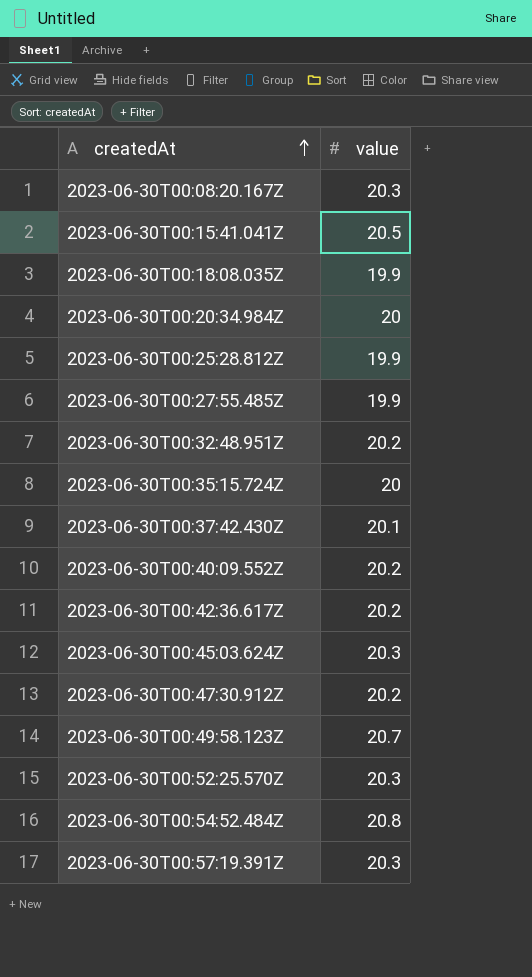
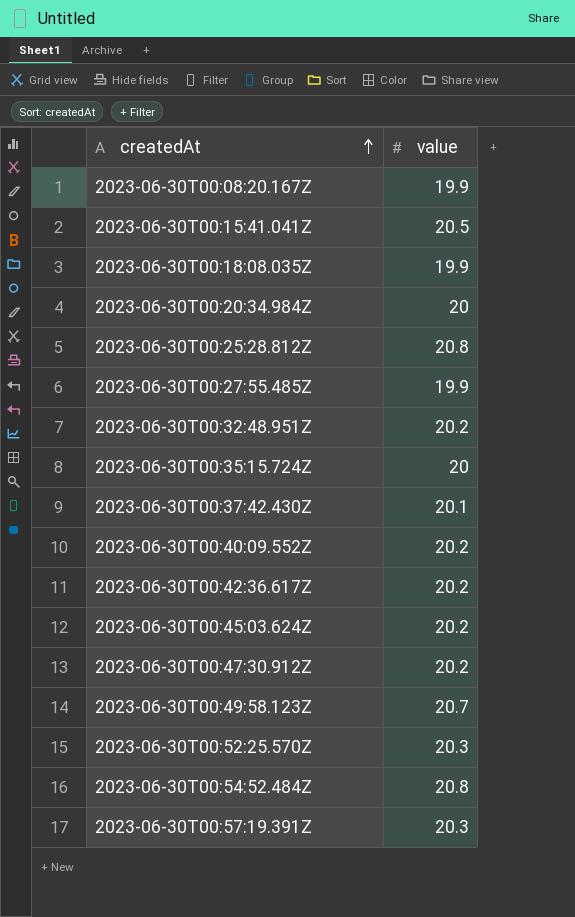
2023-06-30T00:08:20.167Z | value: 20.3 -> 19.9
2023-06-30T00:25:28.812Z | value: 19.9 -> 20.8
2023-06-30T00:45:03.624Z | value: 20.3 -> 20.2

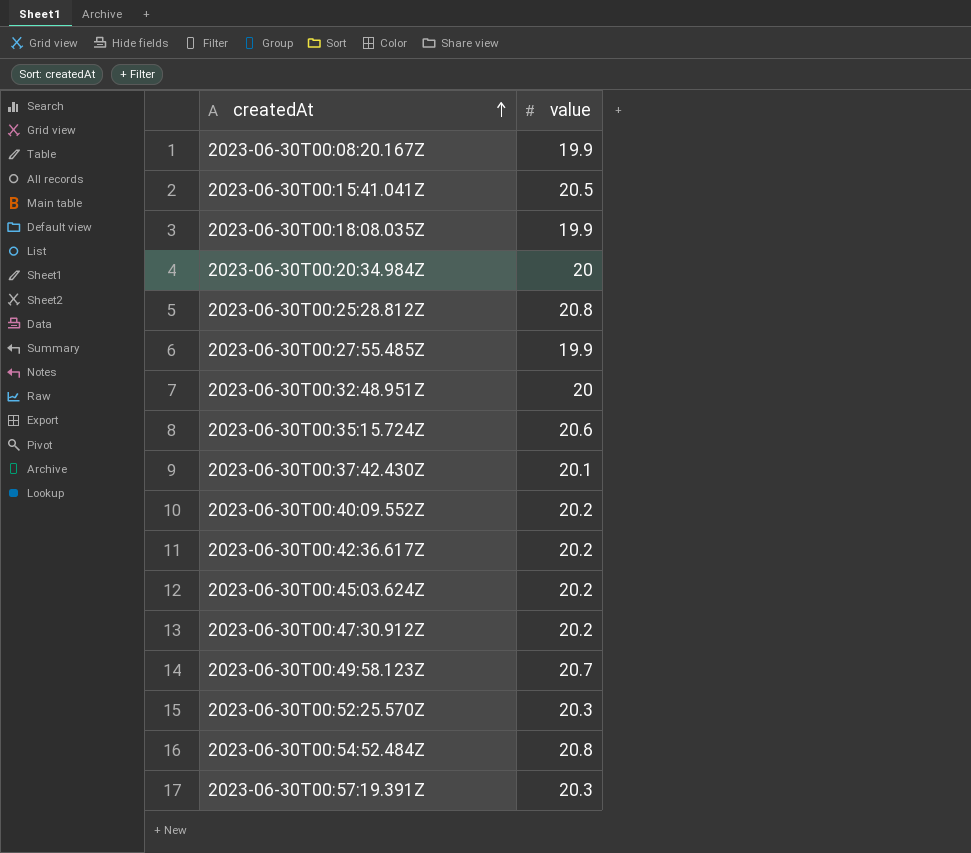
2023-06-30T00:32:48.951Z | value: 20.2 -> 20
2023-06-30T00:35:15.724Z | value: 20 -> 20.6

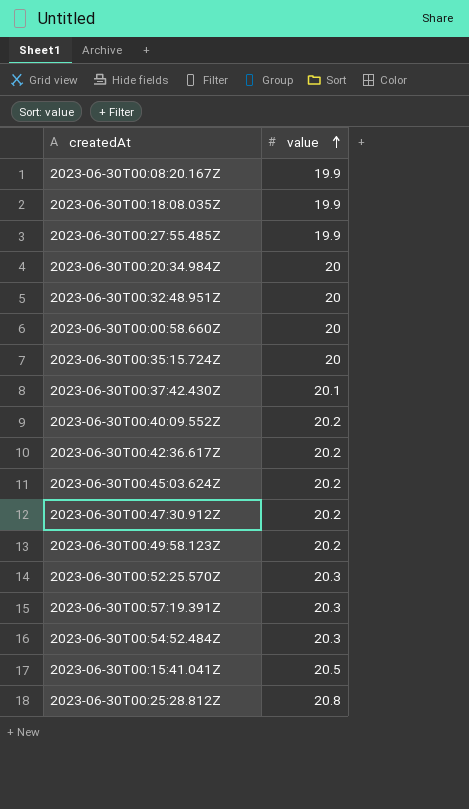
row order: createdAt ascending -> value ascending
row 2023-06-30T00:00:58.660Z: none -> 20
2023-06-30T00:35:15.724Z | value: 20.6 -> 20
2023-06-30T00:49:58.123Z | value: 20.7 -> 20.2
2023-06-30T00:54:52.484Z | value: 20.8 -> 20.3

